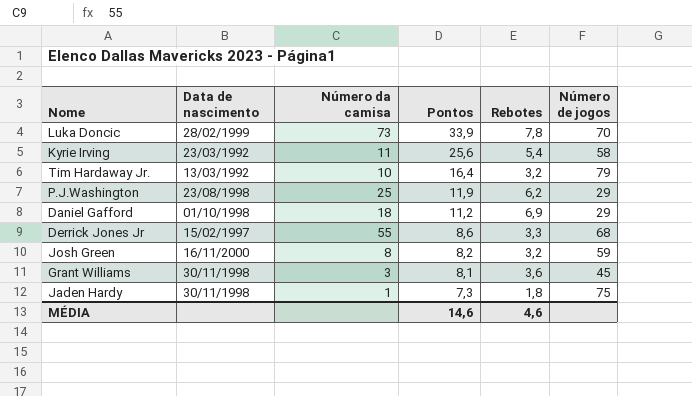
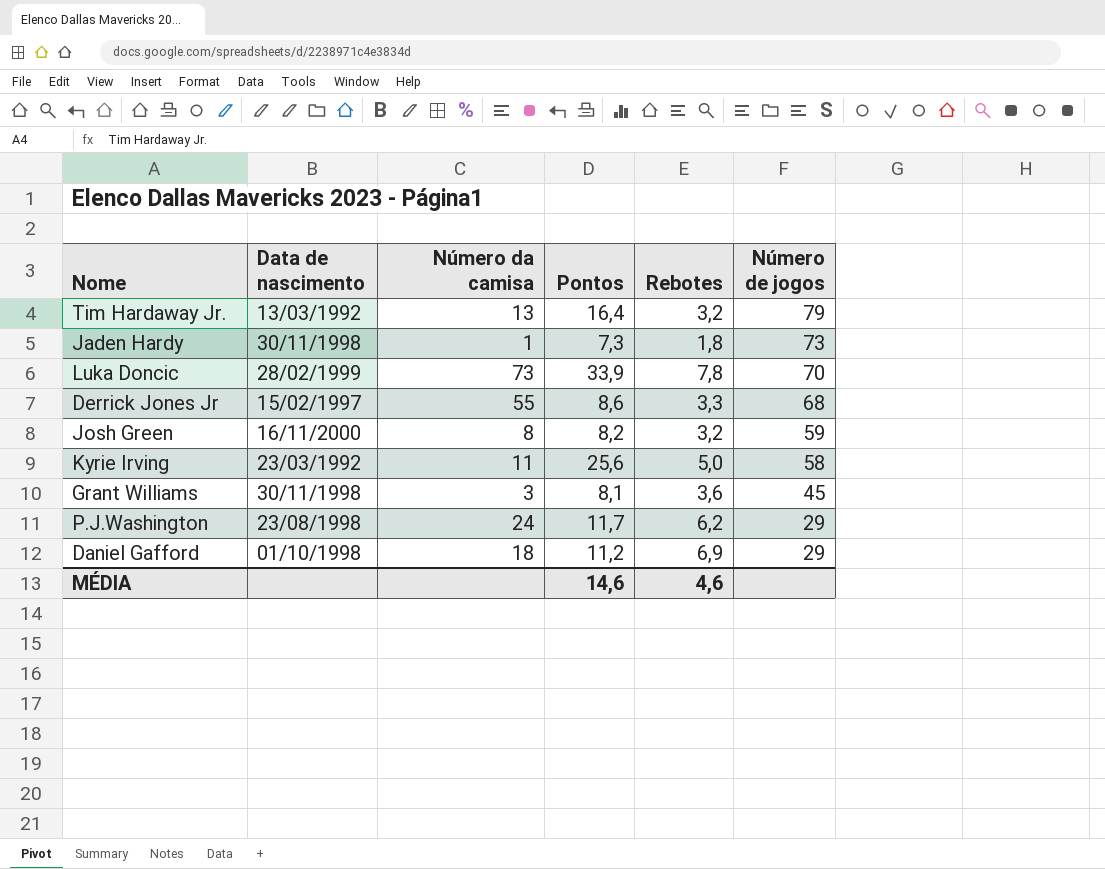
row order: Pontos descending -> Número de jogos descending
Tim Hardaway Jr. | Número da camisa: 10 -> 13
Jaden Hardy | Número de jogos: 75 -> 73
Kyrie Irving | Rebotes: 5,4 -> 5,0
P.J.Washington | Número da camisa: 25 -> 24
P.J.Washington | Pontos: 11,9 -> 11,7

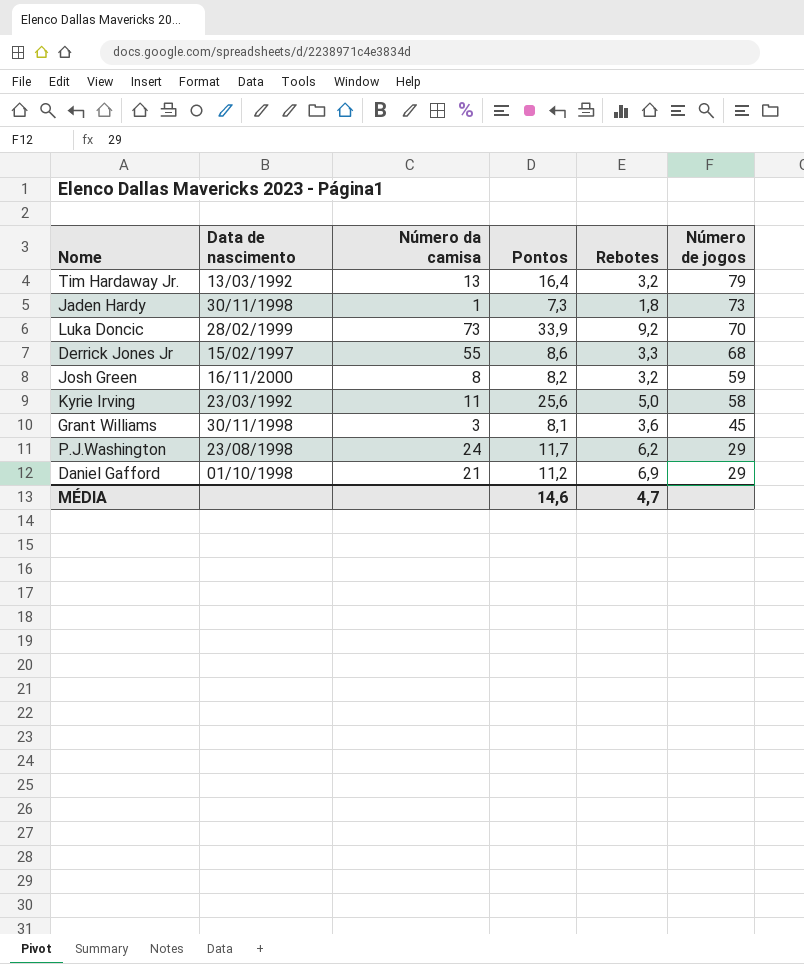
Luka Doncic | Rebotes: 7,8 -> 9,2
Daniel Gafford | Número da camisa: 18 -> 21
MÉDIA | Rebotes: 4,6 -> 4,7

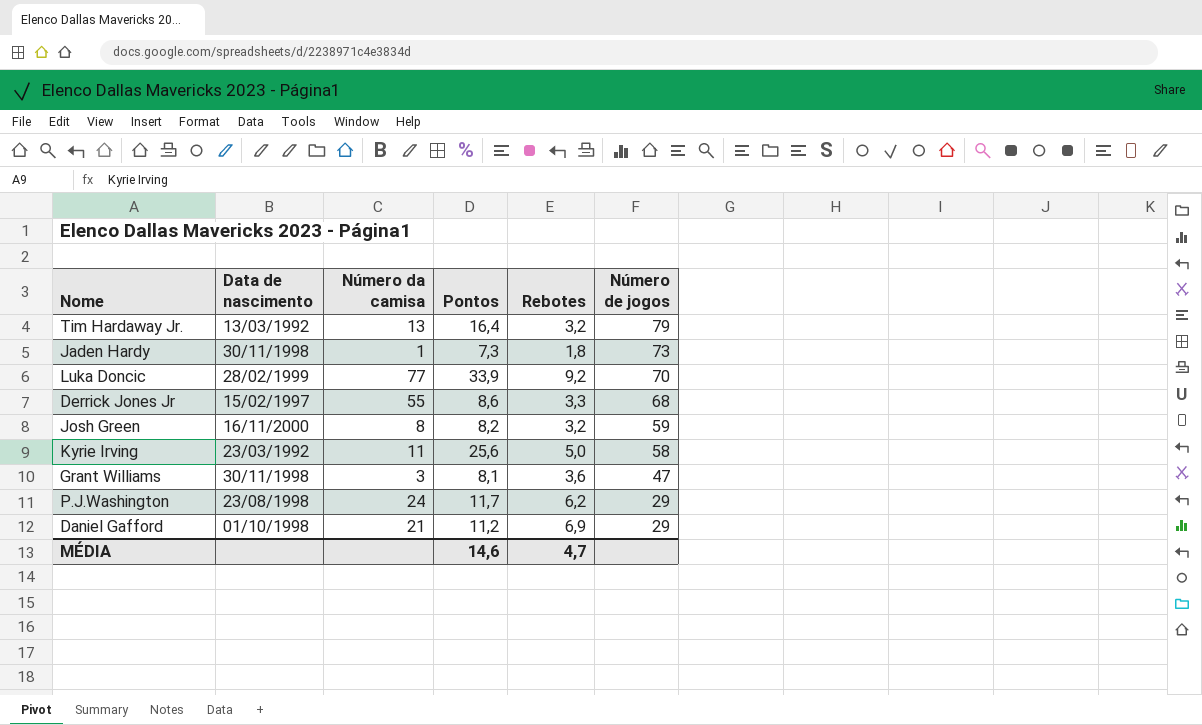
Luka Doncic | Número da camisa: 73 -> 77
Grant Williams | Número de jogos: 45 -> 47

